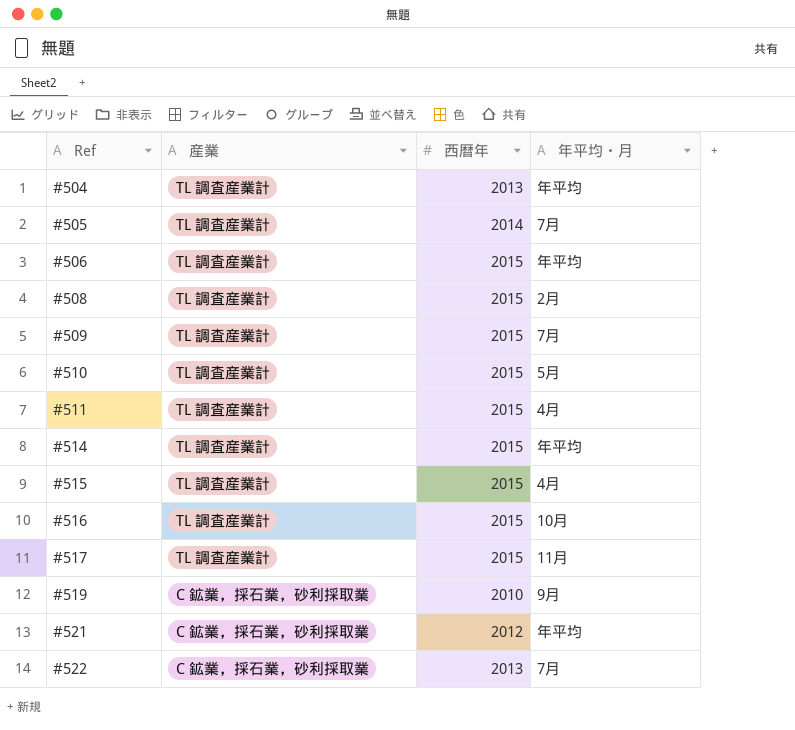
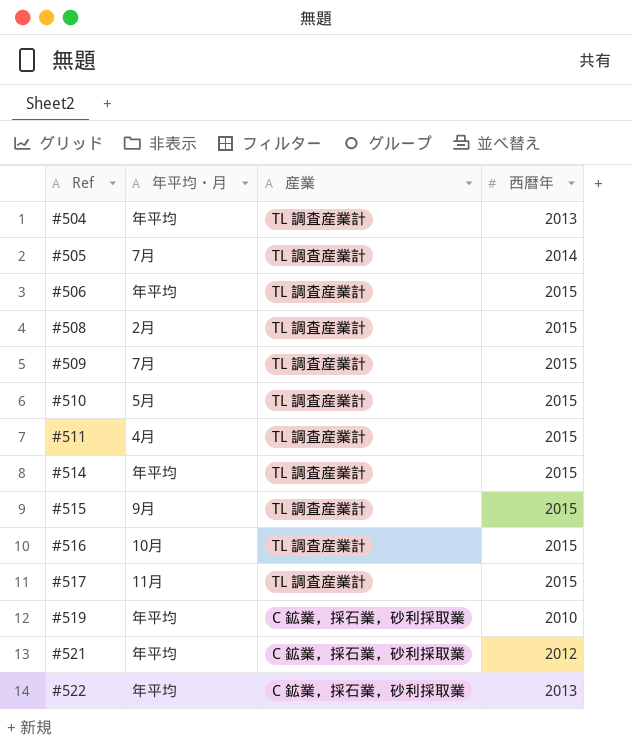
column 年平均・月 | position: 4 -> 2
#515 | 年平均・月: 4月 -> 9月
#519 | 年平均・月: 9月 -> 年平均
#522 | 年平均・月: 7月 -> 年平均

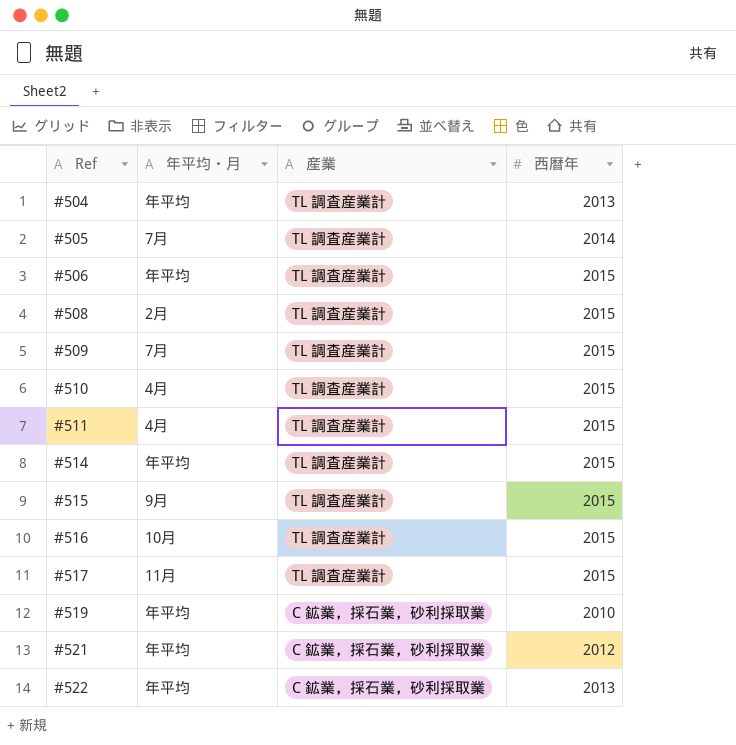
#510 | 年平均・月: 5月 -> 4月

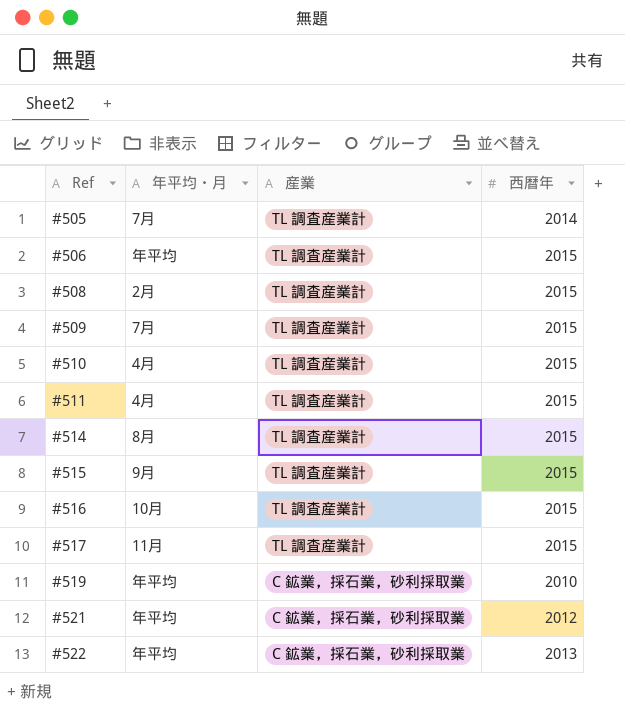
row #504: 年平均 | TL 調査産業計 | 2013 -> none
#514 | 年平均・月: 年平均 -> 8月

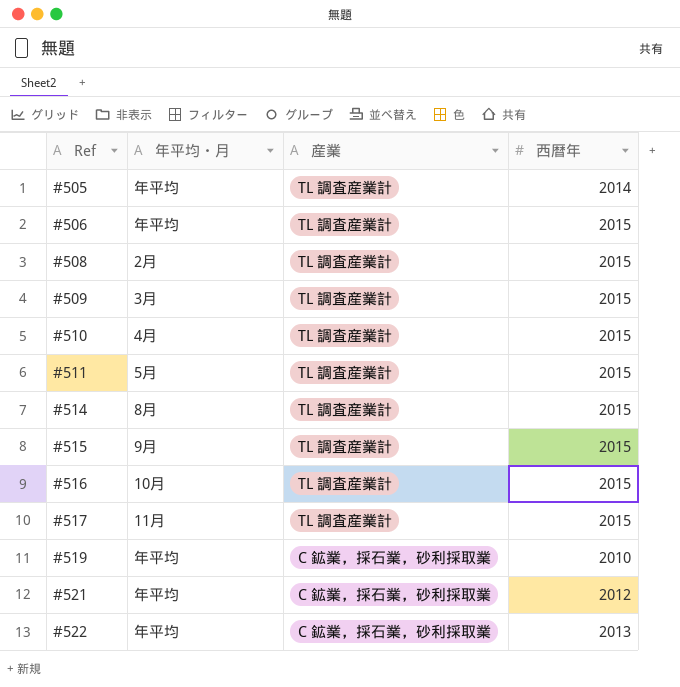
#505 | 年平均・月: 7月 -> 年平均
#509 | 年平均・月: 7月 -> 3月
#511 | 年平均・月: 4月 -> 5月

